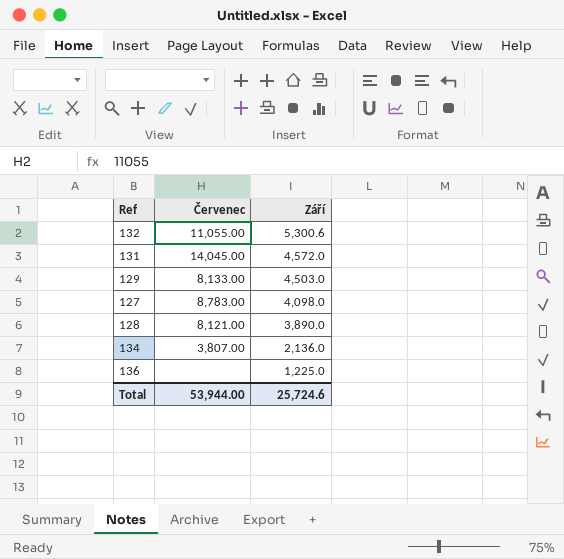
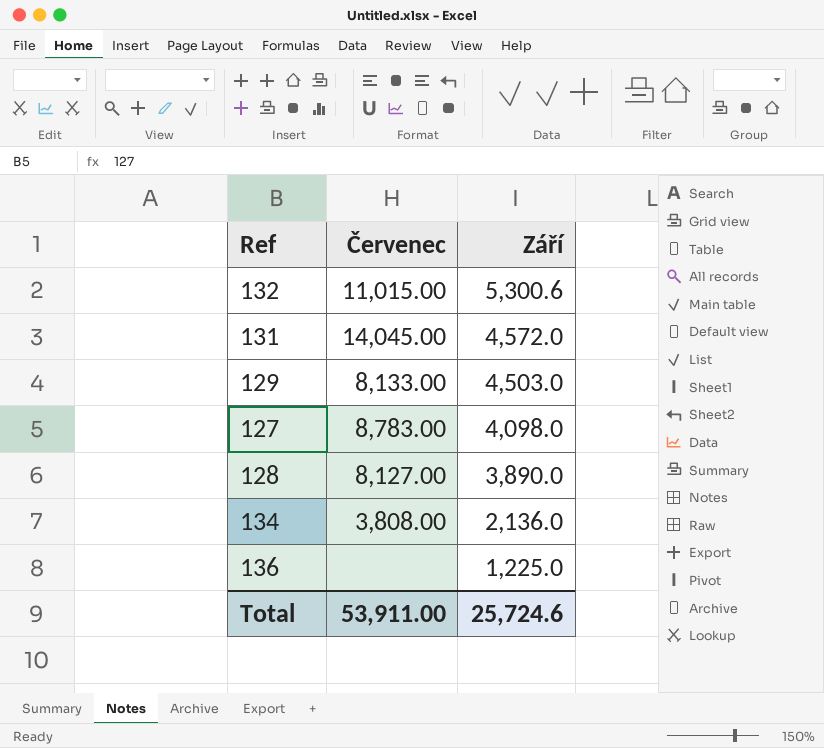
132 | Červenec: 11,055.00 -> 11,015.00
128 | Červenec: 8,121.00 -> 8,127.00
134 | Červenec: 3,807.00 -> 3,808.00
Total | Červenec: 53,944.00 -> 53,911.00

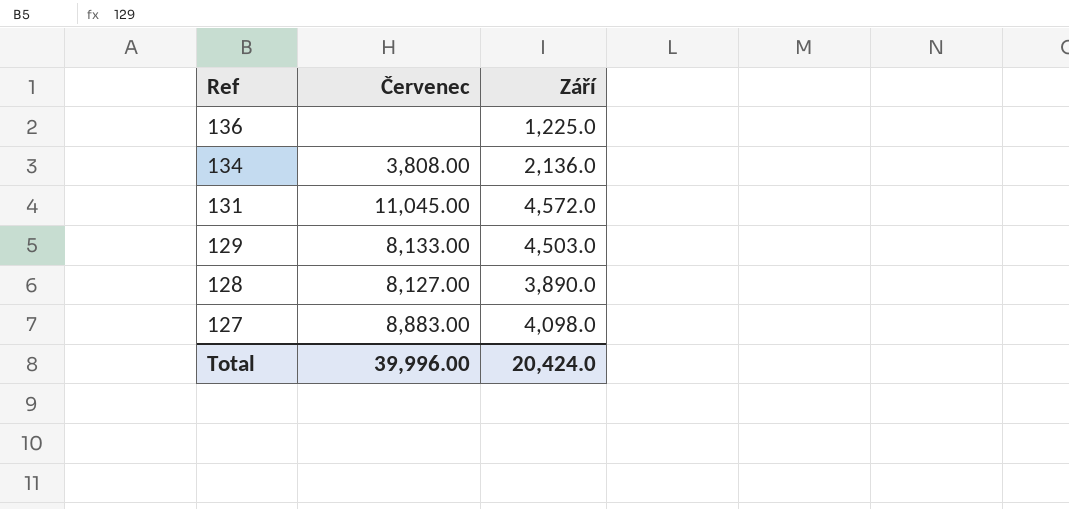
row order: Září descending -> Ref descending
row 132: 11,015.00 | 5,300.6 -> none
131 | Červenec: 14,045.00 -> 11,045.00
127 | Červenec: 8,783.00 -> 8,883.00
Total | Červenec: 53,911.00 -> 39,996.00
Total | Září: 25,724.6 -> 20,424.0

